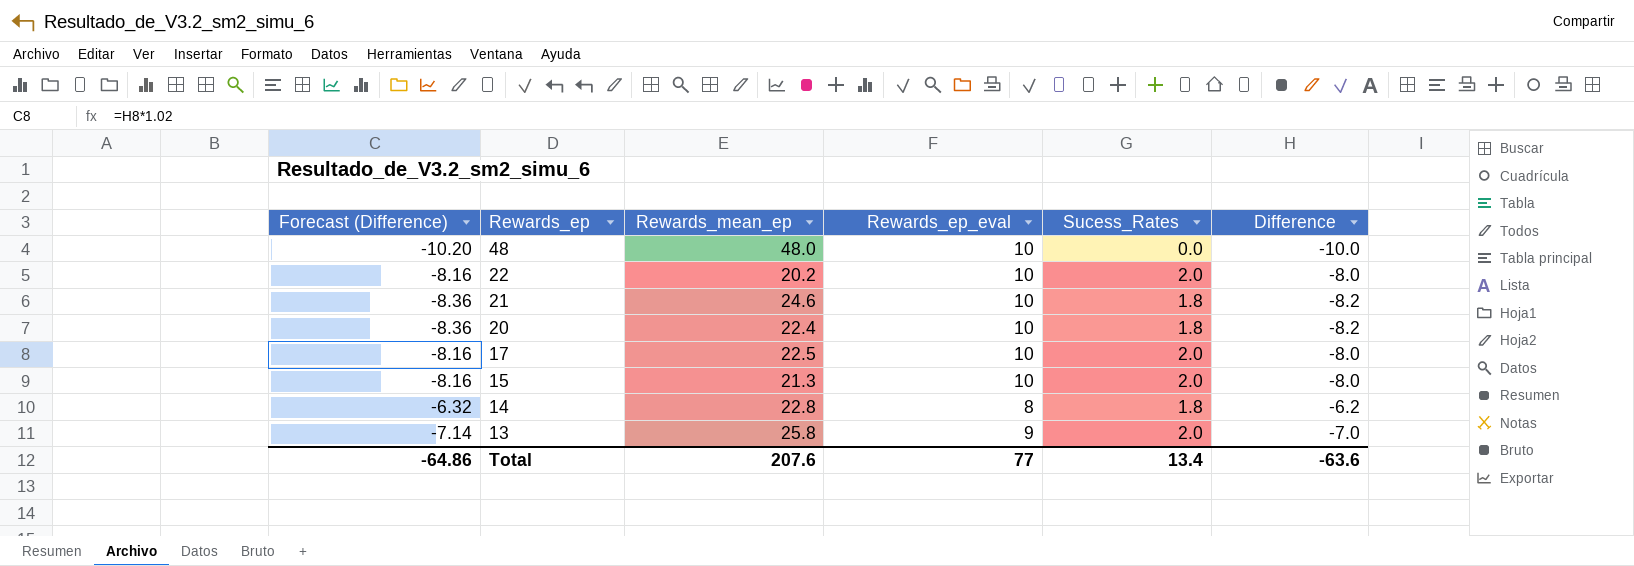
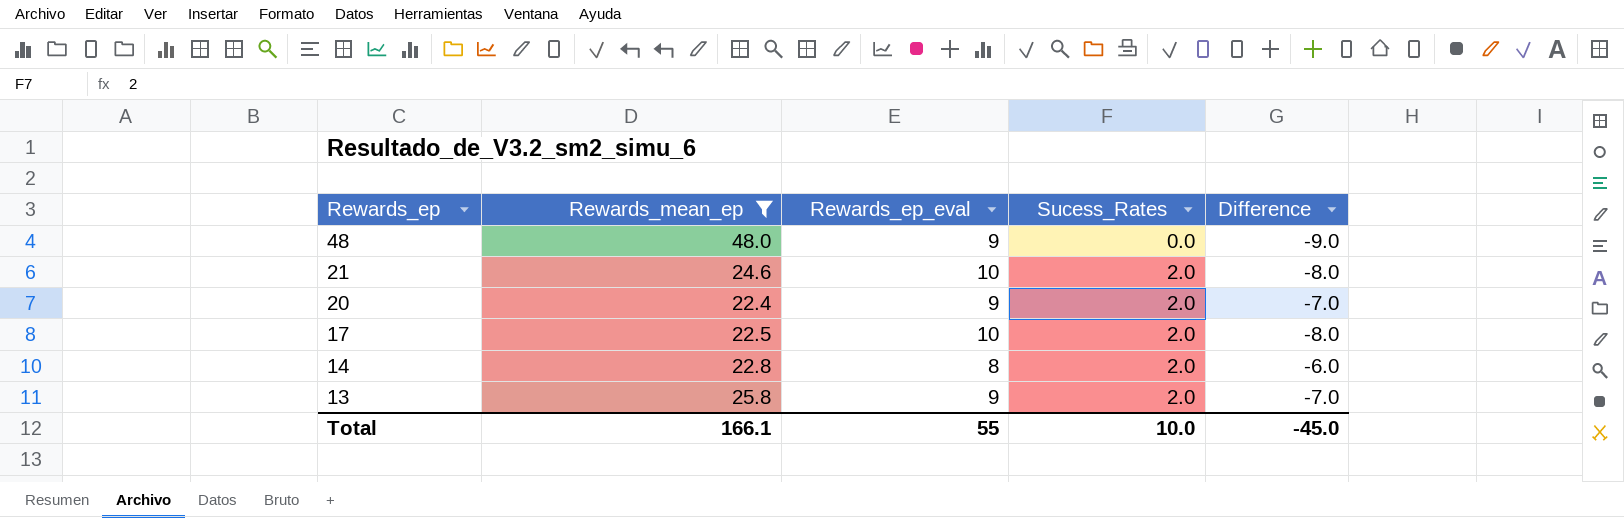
filter: none -> Rewards_mean_ep >= 22.4
column Forecast (Difference) | formula: [Difference] * 1.02 -> none
48 | Rewards_ep_eval: 10 -> 9
48 | Difference: -10.0 -> -9.0
21 | Sucess_Rates: 1.8 -> 2.0
21 | Difference: -8.2 -> -8.0
20 | Rewards_ep_eval: 10 -> 9
20 | Sucess_Rates: 1.8 -> 2.0
20 | Difference: -8.2 -> -7.0
14 | Sucess_Rates: 1.8 -> 2.0
14 | Difference: -6.2 -> -6.0
Total | Rewards_mean_ep: 207.6 -> 166.1
Total | Rewards_ep_eval: 77 -> 55
Total | Sucess_Rates: 13.4 -> 10.0
Total | Difference: -63.6 -> -45.0

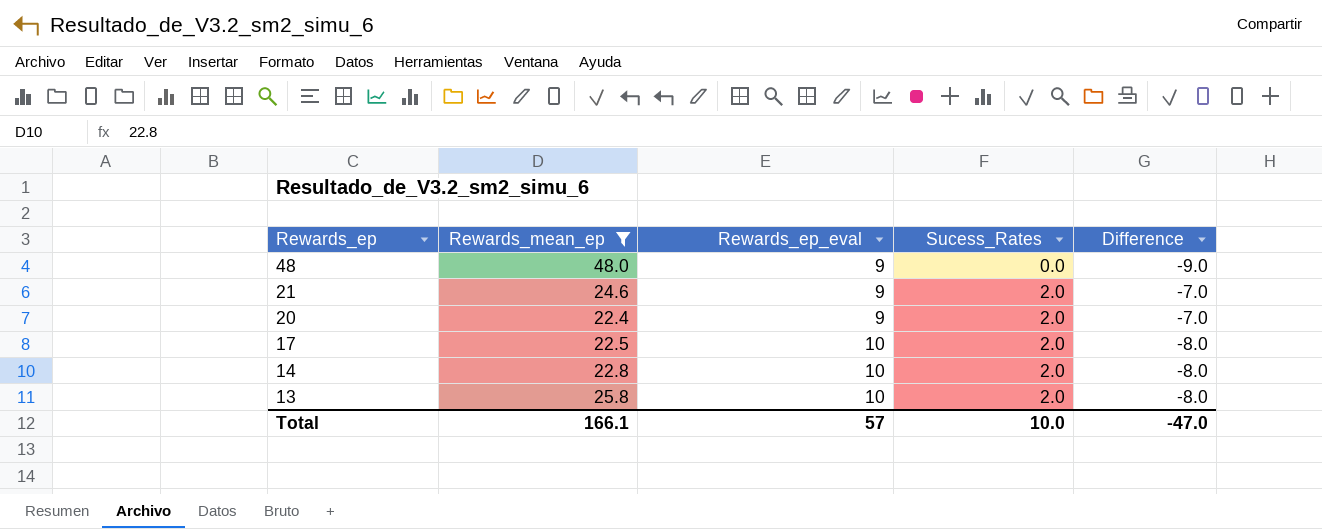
21 | Rewards_ep_eval: 10 -> 9
21 | Difference: -8.0 -> -7.0
14 | Rewards_ep_eval: 8 -> 10
14 | Difference: -6.0 -> -8.0
13 | Rewards_ep_eval: 9 -> 10
13 | Difference: -7.0 -> -8.0
Total | Rewards_ep_eval: 55 -> 57
Total | Difference: -45.0 -> -47.0

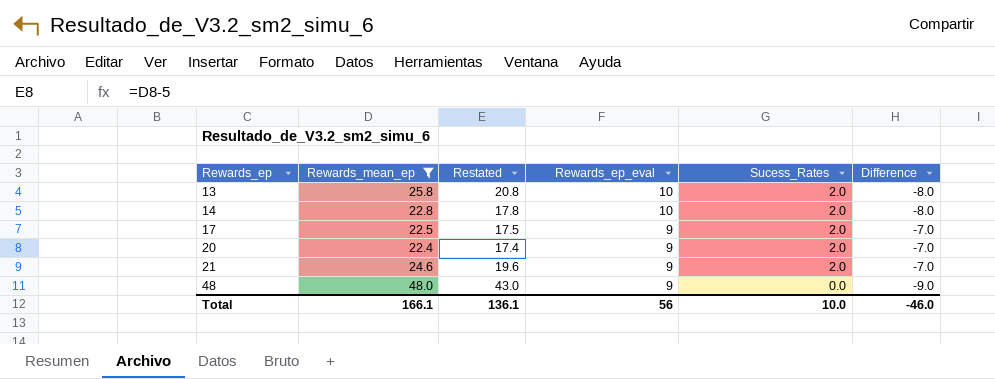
row order: Rewards_ep descending -> Rewards_ep ascending
column Restated | formula: none -> [Rewards_mean_ep] - 5
17 | Rewards_ep_eval: 10 -> 9
17 | Difference: -8.0 -> -7.0
Total | Rewards_ep_eval: 57 -> 56
Total | Difference: -47.0 -> -46.0

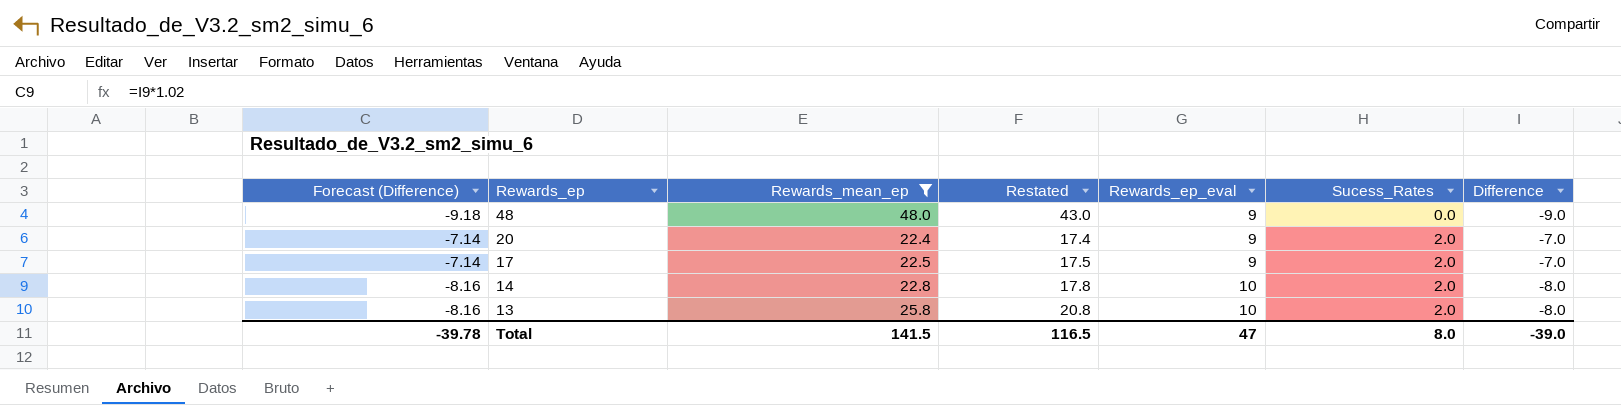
row order: Rewards_ep ascending -> Rewards_ep descending
column Forecast (Difference) | formula: none -> [Difference] * 1.02
row 21: 24.6 | 19.6 | 9 | 2.0 | -7.0 -> none
Total | Rewards_mean_ep: 166.1 -> 141.5
Total | Restated: 136.1 -> 116.5
Total | Rewards_ep_eval: 56 -> 47
Total | Sucess_Rates: 10.0 -> 8.0
Total | Difference: -46.0 -> -39.0

